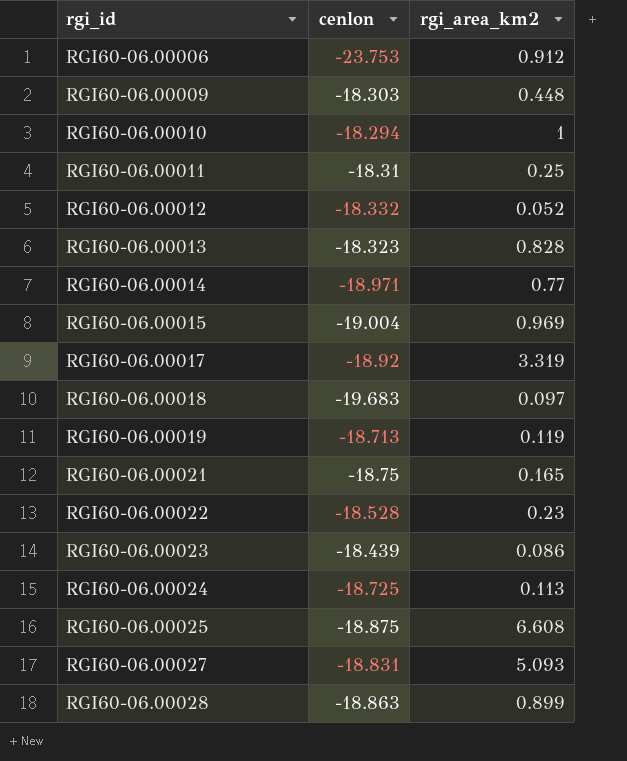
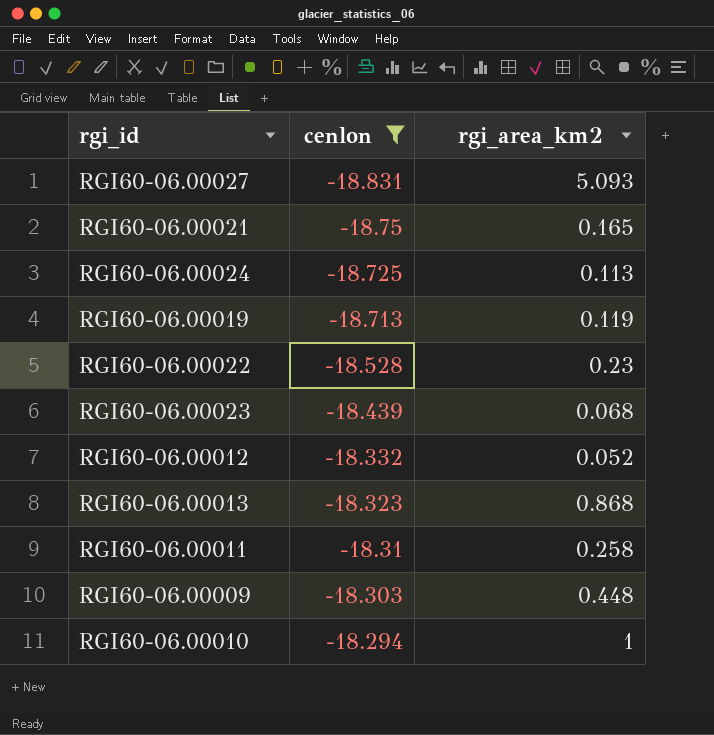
filter: none -> cenlon >= -18.831
row order: rgi_id ascending -> cenlon ascending
RGI60-06.00023 | rgi_area_km2: 0.086 -> 0.068
RGI60-06.00013 | rgi_area_km2: 0.828 -> 0.868
RGI60-06.00011 | rgi_area_km2: 0.25 -> 0.258

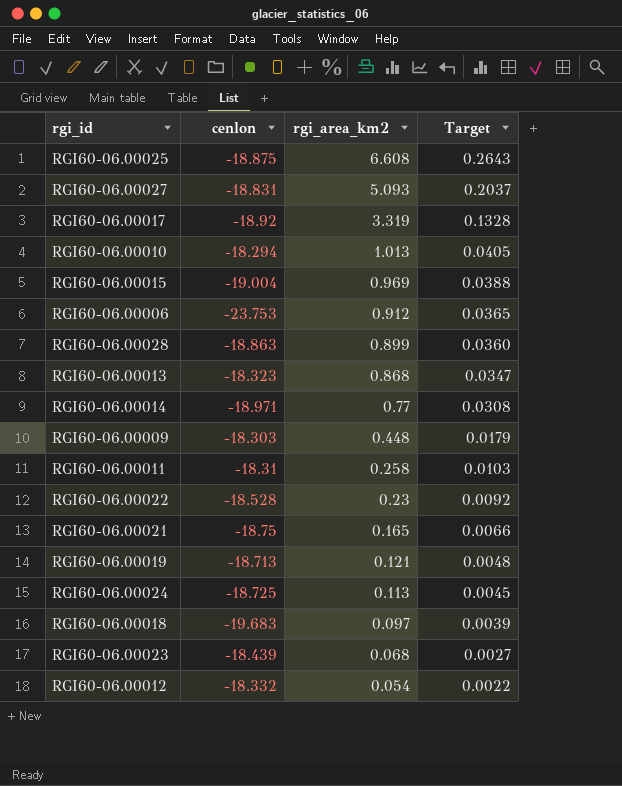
filter: cenlon >= -18.831 -> none
row order: cenlon ascending -> rgi_area_km2 descending
column Target | formula: none -> [rgi_area_km2] * 0.04
RGI60-06.00010 | rgi_area_km2: 1 -> 1.013
RGI60-06.00019 | rgi_area_km2: 0.119 -> 0.121
RGI60-06.00012 | rgi_area_km2: 0.052 -> 0.054

